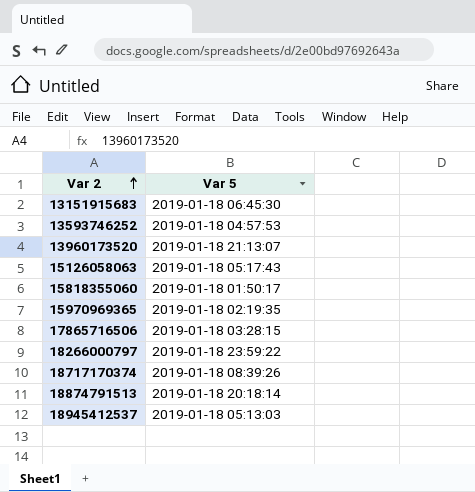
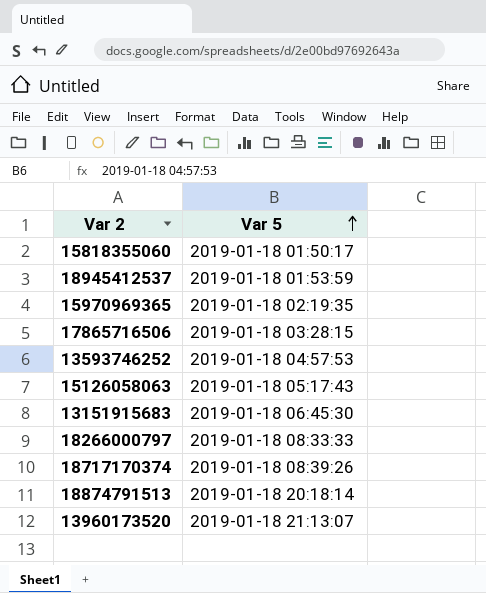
row order: Var 2 ascending -> Var 5 ascending
18945412537 | Var 5: 2019-01-18 05:13:03 -> 2019-01-18 01:53:59
18266000797 | Var 5: 2019-01-18 23:59:22 -> 2019-01-18 08:33:33

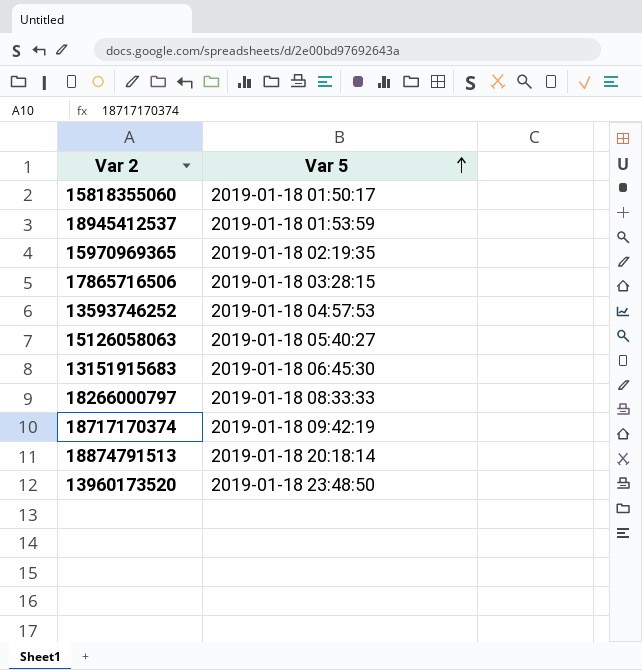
15126058063 | Var 5: 2019-01-18 05:17:43 -> 2019-01-18 05:40:27
18717170374 | Var 5: 2019-01-18 08:39:26 -> 2019-01-18 09:42:19
13960173520 | Var 5: 2019-01-18 21:13:07 -> 2019-01-18 23:48:50

